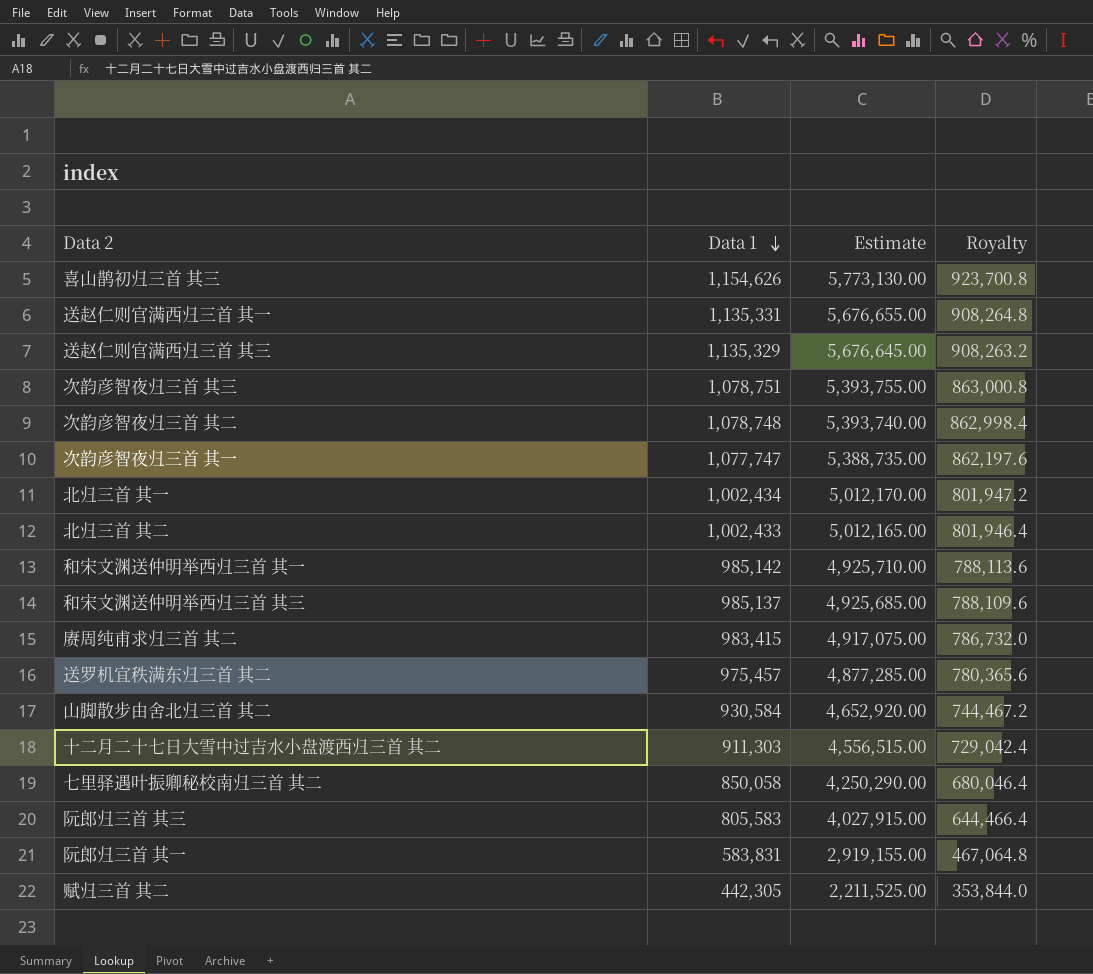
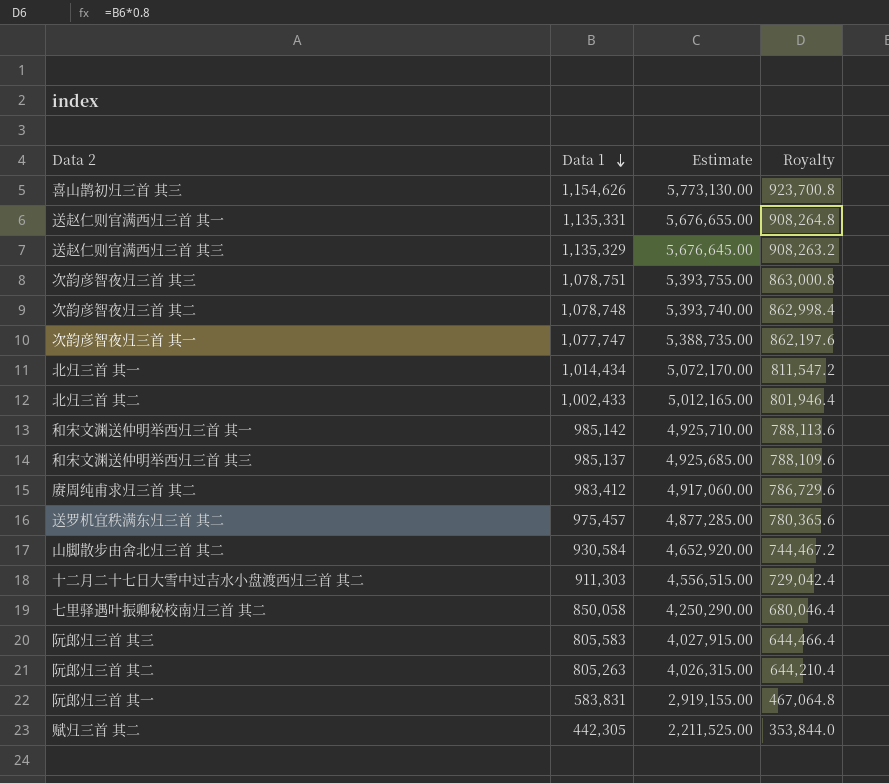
北归三首 其一 | Data 1: 1,002,434 -> 1,014,434
北归三首 其一 | Estimate: 5,012,170.00 -> 5,072,170.00
北归三首 其一 | Royalty: 801,947.2 -> 811,547.2
赓周纯甫求归三首 其二 | Data 1: 983,415 -> 983,412
赓周纯甫求归三首 其二 | Estimate: 4,917,075.00 -> 4,917,060.00
赓周纯甫求归三首 其二 | Royalty: 786,732.0 -> 786,729.6
row 阮郎归三首 其二: none -> 805,263 | 4,026,315.00 | 644,210.4

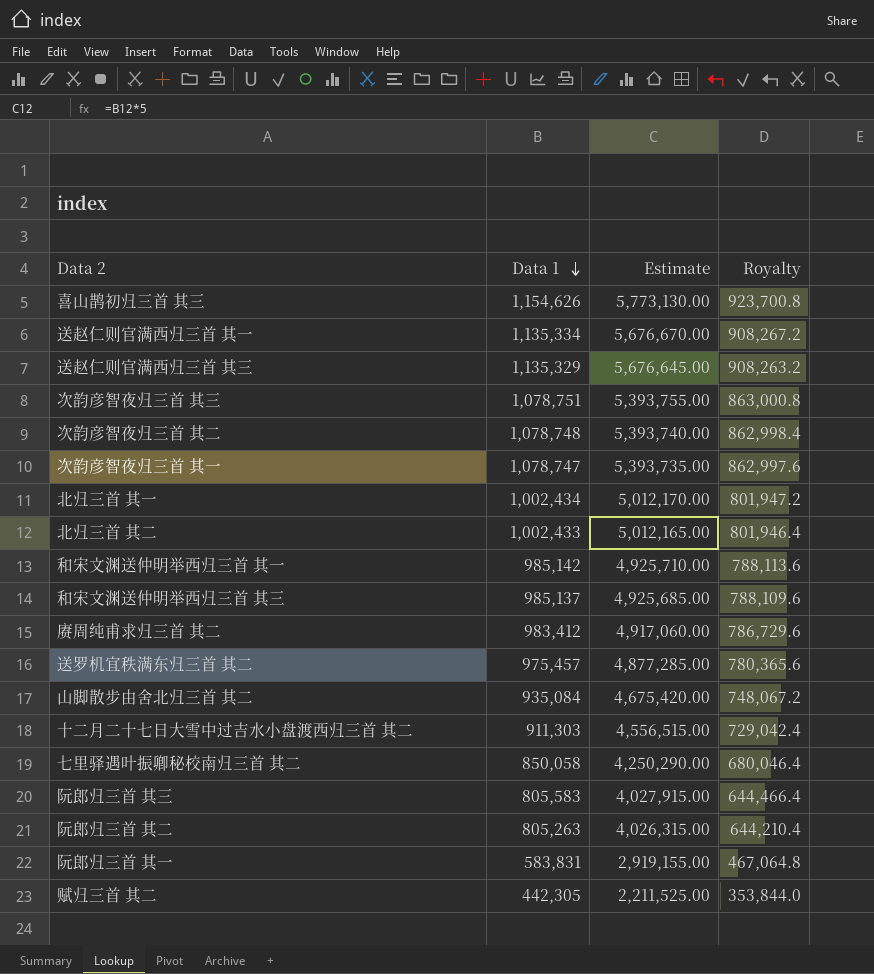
送赵仁则官满西归三首 其一 | Data 1: 1,135,331 -> 1,135,334
送赵仁则官满西归三首 其一 | Estimate: 5,676,655.00 -> 5,676,670.00
送赵仁则官满西归三首 其一 | Royalty: 908,264.8 -> 908,267.2
次韵彦智夜归三首 其一 | Data 1: 1,077,747 -> 1,078,747
次韵彦智夜归三首 其一 | Estimate: 5,388,735.00 -> 5,393,735.00
次韵彦智夜归三首 其一 | Royalty: 862,197.6 -> 862,997.6
北归三首 其一 | Data 1: 1,014,434 -> 1,002,434
北归三首 其一 | Estimate: 5,072,170.00 -> 5,012,170.00
北归三首 其一 | Royalty: 811,547.2 -> 801,947.2
山脚散步由舍北归三首 其二 | Data 1: 930,584 -> 935,084
山脚散步由舍北归三首 其二 | Estimate: 4,652,920.00 -> 4,675,420.00
山脚散步由舍北归三首 其二 | Royalty: 744,467.2 -> 748,067.2

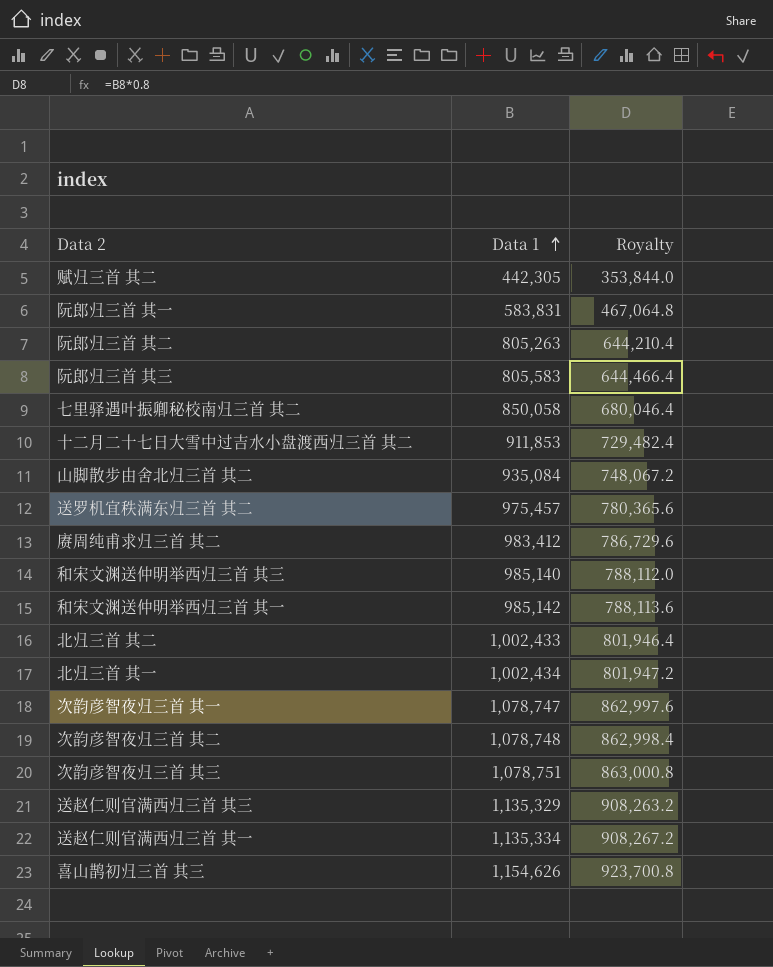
row order: Data 1 descending -> Data 1 ascending
column Estimate | formula: [Data 1] * 5 -> none
十二月二十七日大雪中过吉水小盘渡西归三首 其二 | Data 1: 911,303 -> 911,853
十二月二十七日大雪中过吉水小盘渡西归三首 其二 | Royalty: 729,042.4 -> 729,482.4
和宋文渊送仲明举西归三首 其三 | Data 1: 985,137 -> 985,140
和宋文渊送仲明举西归三首 其三 | Royalty: 788,109.6 -> 788,112.0

